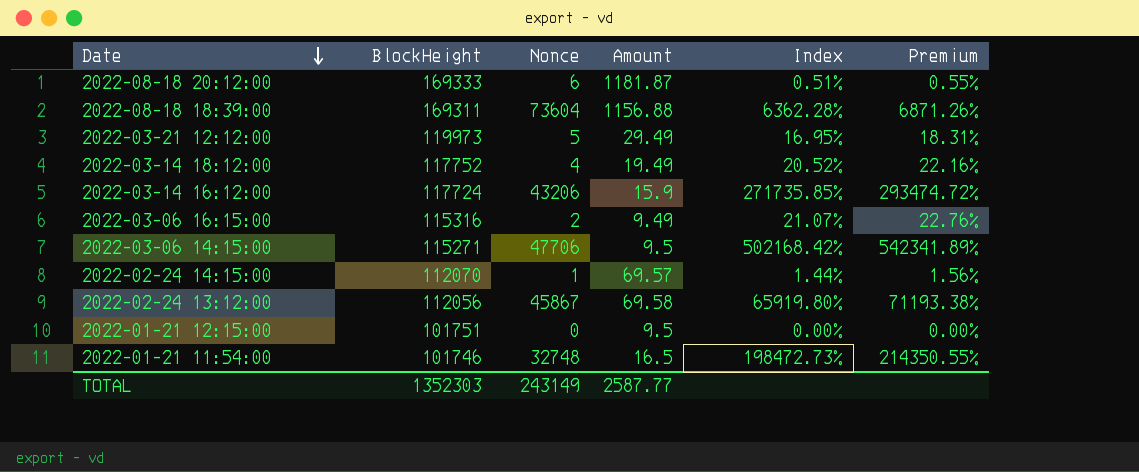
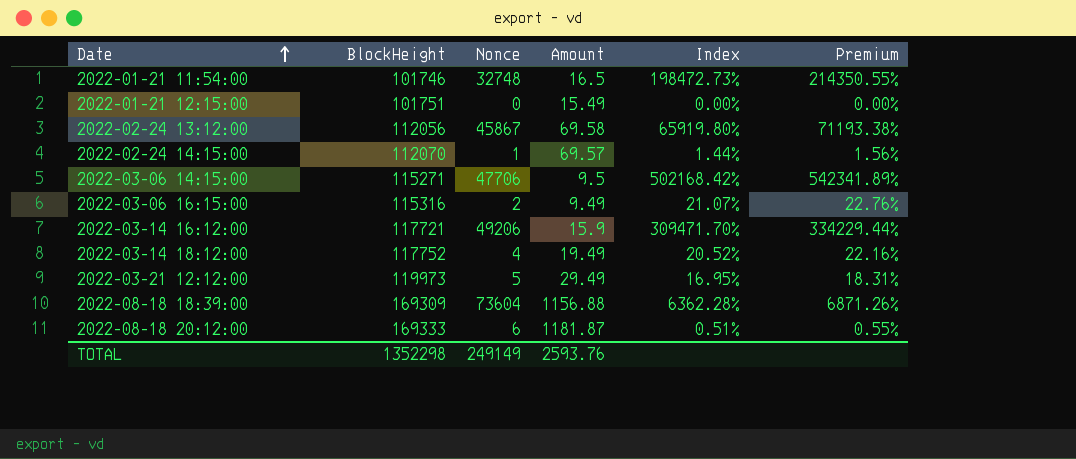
row order: Date descending -> Date ascending
2022-01-21 12:15:00 | Amount: 9.5 -> 15.49
2022-03-14 16:12:00 | BlockHeight: 117724 -> 117721
2022-03-14 16:12:00 | Nonce: 43206 -> 49206
2022-03-14 16:12:00 | Index: 271735.85% -> 309471.70%
2022-03-14 16:12:00 | Premium: 293474.72% -> 334229.44%
2022-08-18 18:39:00 | BlockHeight: 169311 -> 169309
TOTAL | BlockHeight: 1352303 -> 1352298
TOTAL | Nonce: 243149 -> 249149
TOTAL | Amount: 2587.77 -> 2593.76

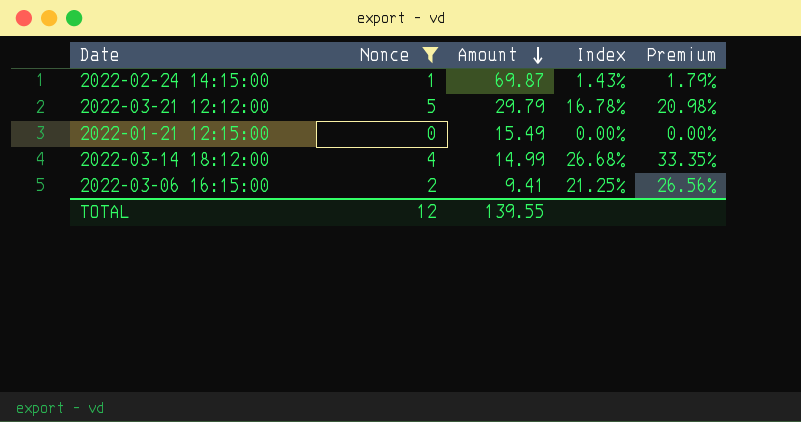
filter: none -> Nonce <= 5
row order: Date ascending -> Amount descending
column BlockHeight | position: 2 -> none
column Premium | formula: [Index] * 1.08 -> [Index] * 1.25
2022-02-24 14:15:00 | Amount: 69.57 -> 69.87
2022-02-24 14:15:00 | Index: 1.44% -> 1.43%
2022-03-21 12:12:00 | Amount: 29.49 -> 29.79
2022-03-21 12:12:00 | Index: 16.95% -> 16.78%
2022-03-14 18:12:00 | Amount: 19.49 -> 14.99
2022-03-14 18:12:00 | Index: 20.52% -> 26.68%
2022-03-06 16:15:00 | Amount: 9.49 -> 9.41
2022-03-06 16:15:00 | Index: 21.07% -> 21.25%
TOTAL | Nonce: 249149 -> 12
TOTAL | Amount: 2593.76 -> 139.55

